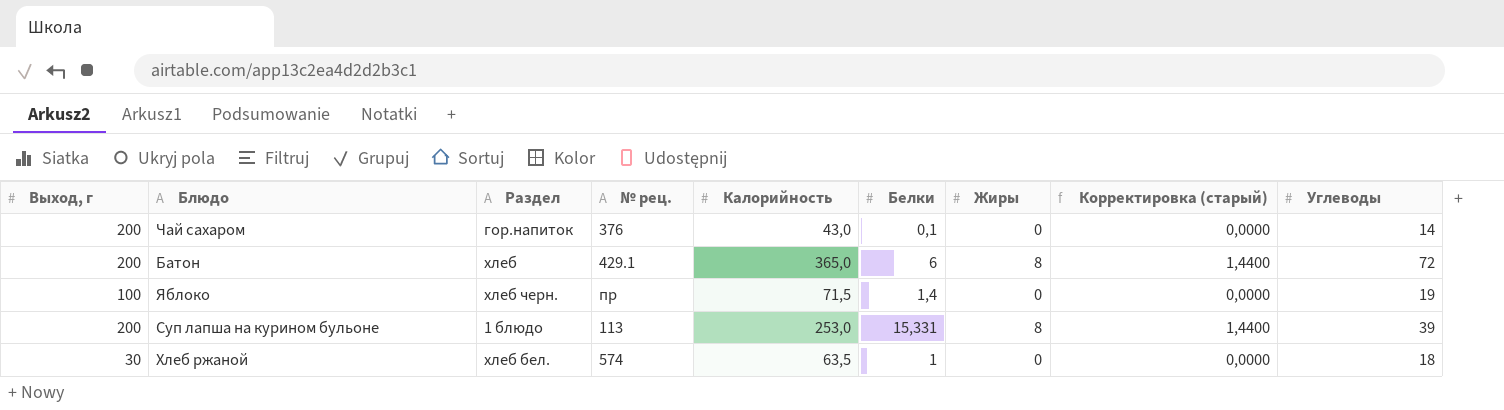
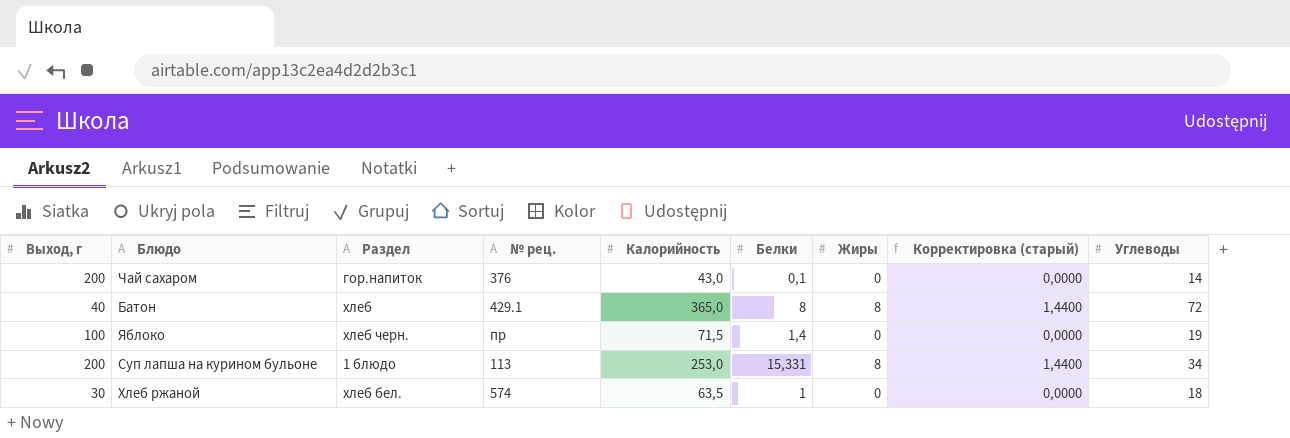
Батон | Выход, г: 200 -> 40
Батон | Белки: 6 -> 8
Суп лапша на курином бульоне | Углеводы: 39 -> 34

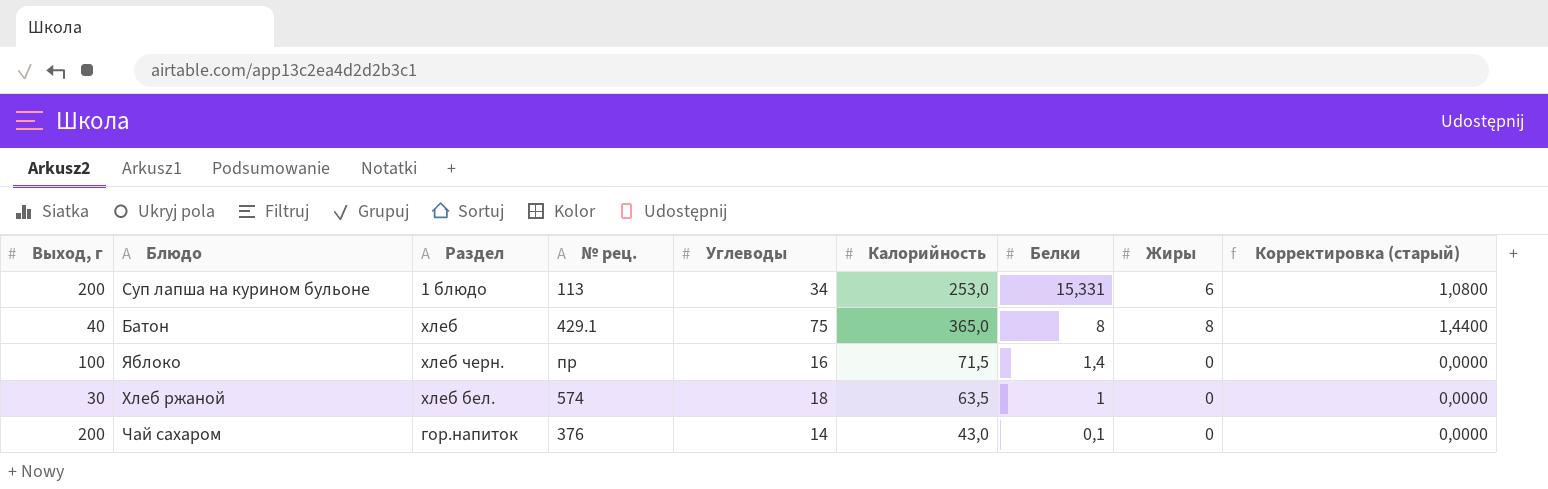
row order: none -> Белки descending
column Углеводы | position: 9 -> 5
Суп лапша на курином бульоне | Жиры: 8 -> 6
Суп лапша на курином бульоне | Корректировка (старый): 1,4400 -> 1,0800
Батон | Углеводы: 72 -> 75
Яблоко | Углеводы: 19 -> 16

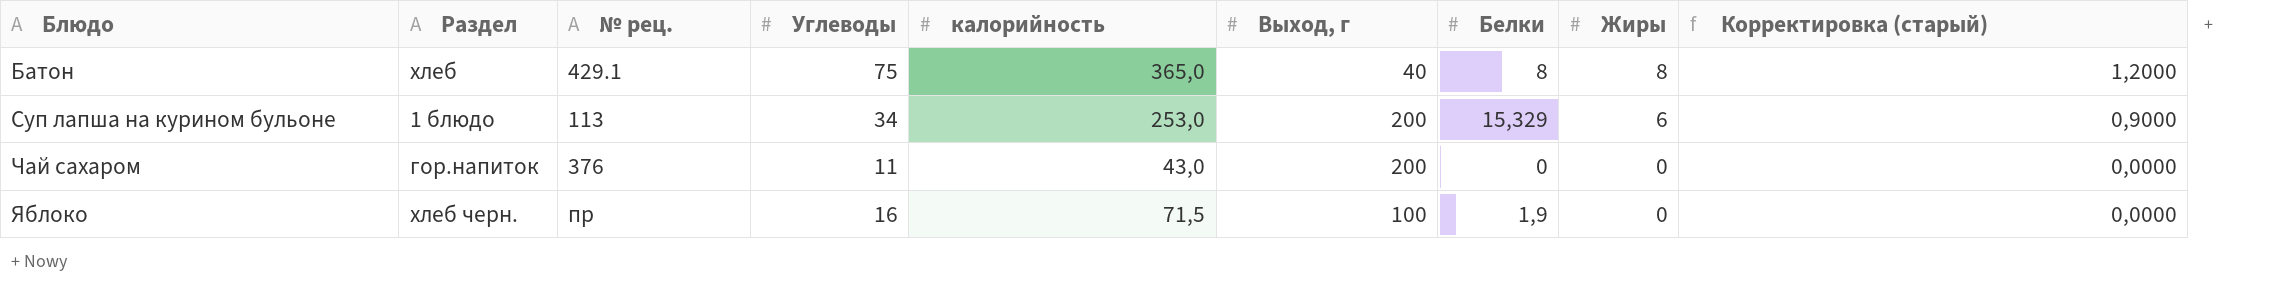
row order: Белки descending -> Блюдо ascending
column name: Калорийность -> калорийность
column Выход, г | position: 1 -> 6
column Корректировка (старый) | formula: [Жиры] * 0,18 -> [Жиры] * 0,15
row Хлеб ржаной: 30 | хлеб бел. | 574 | 18 | 63,5 | 1 | 0 | 0,0000 -> none
Суп лапша на курином бульоне | Белки: 15,331 -> 15,329
Чай сахаром | Углеводы: 14 -> 11
Чай сахаром | Белки: 0,1 -> 0
Яблоко | Белки: 1,4 -> 1,9

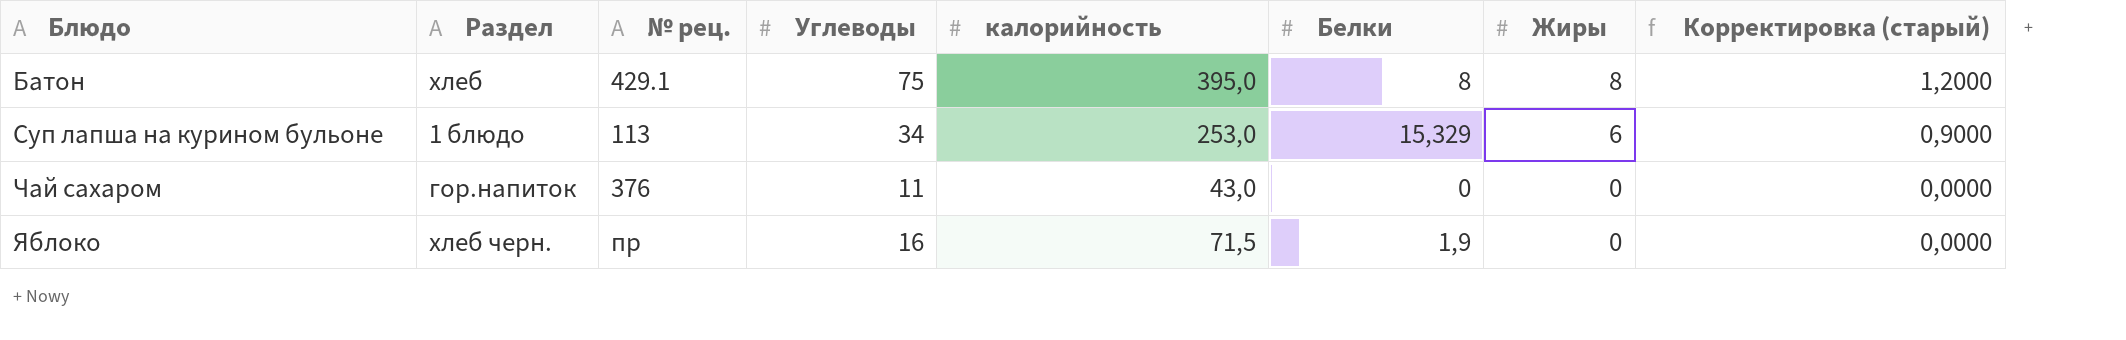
column Выход, г | position: 6 -> none
Батон | калорийность: 365,0 -> 395,0

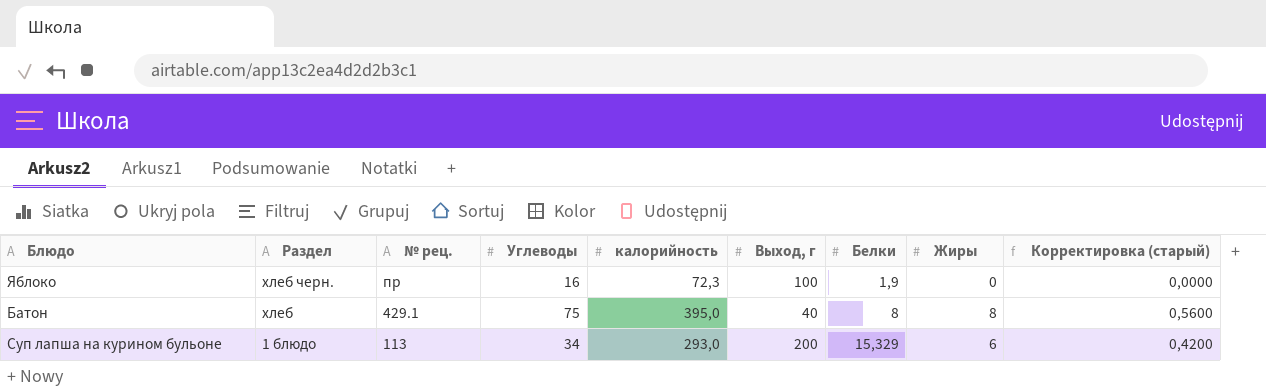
row order: Блюдо ascending -> Раздел descending
column Выход, г | position: none -> 6
column Корректировка (старый) | formula: [Жиры] * 0,15 -> [Жиры] * 0,07
row Чай сахаром: гор.напиток | 376 | 11 | 43,0 | 0 | 0 | 0,0000 -> none
Яблоко | калорийность: 71,5 -> 72,3
Суп лапша на курином бульоне | калорийность: 253,0 -> 293,0

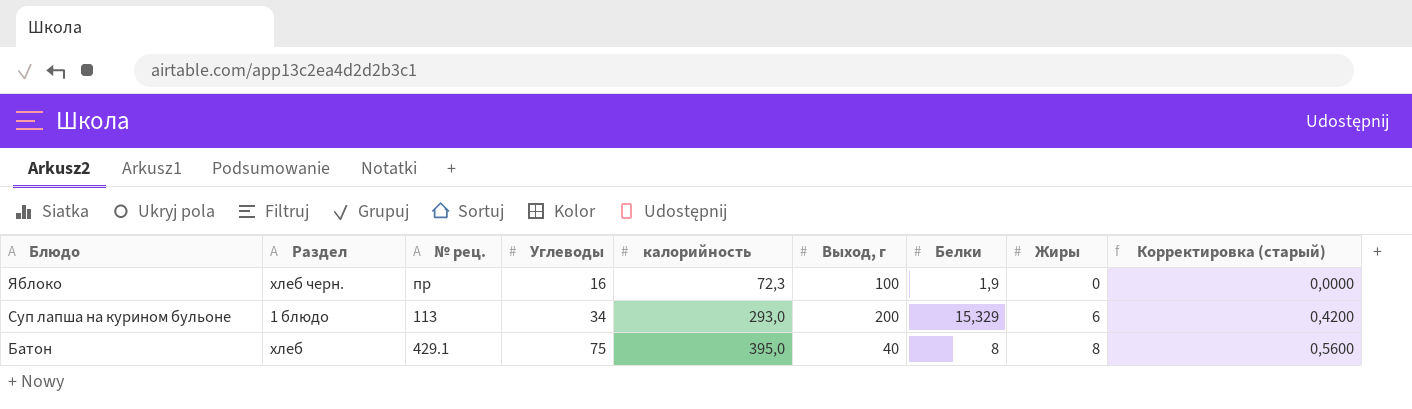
row order: Раздел descending -> Блюдо descending

